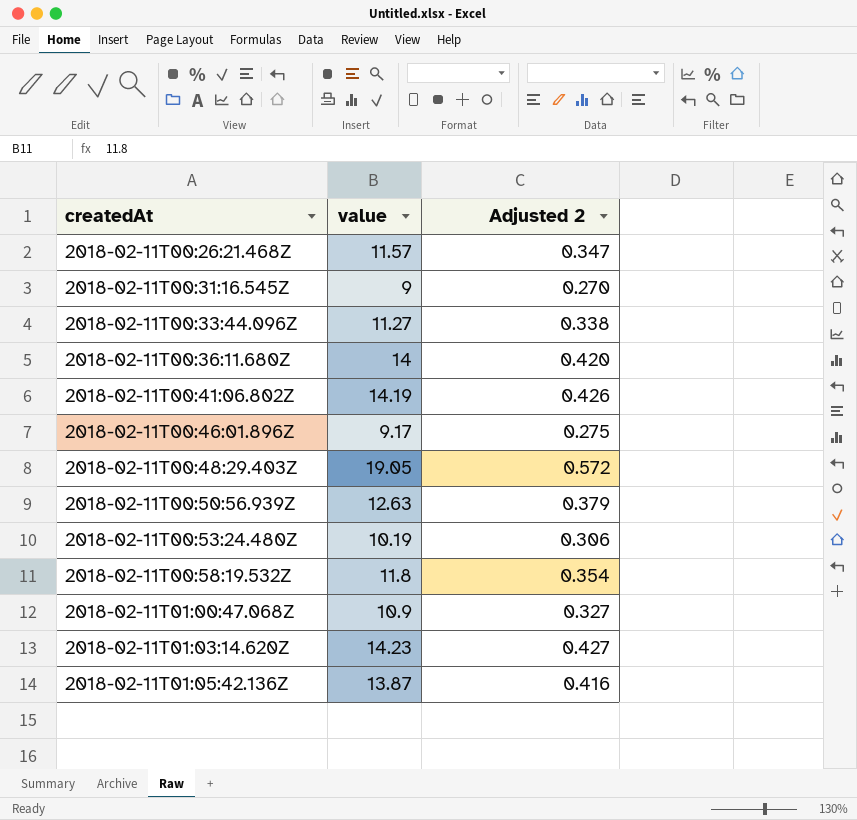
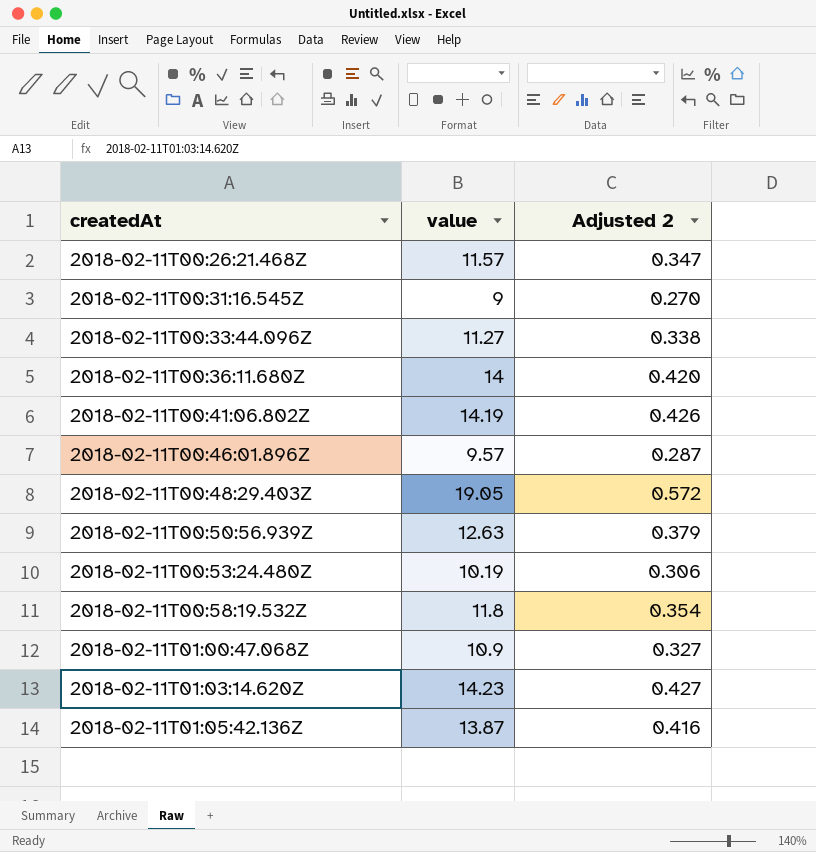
2018-02-11T00:46:01.896Z | value: 9.17 -> 9.57
2018-02-11T00:46:01.896Z | Adjusted 2: 0.275 -> 0.287

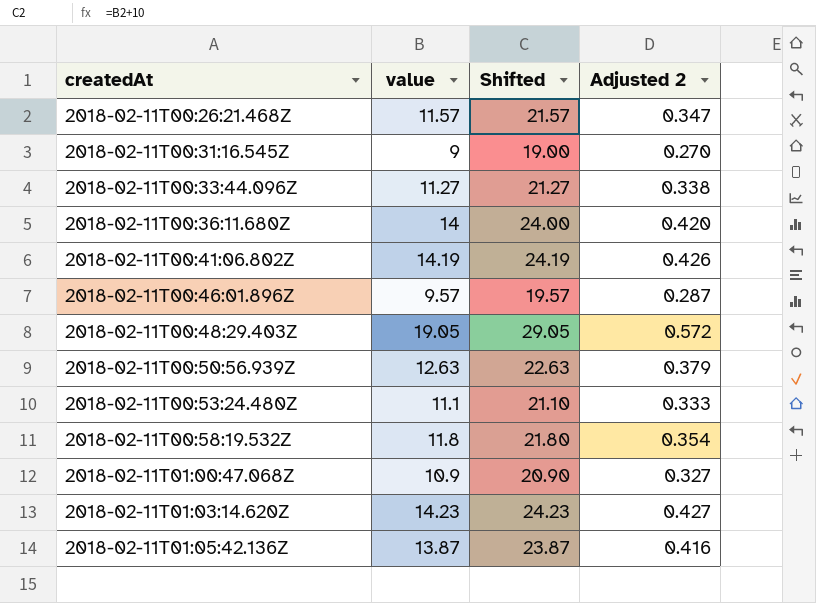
column Shifted | formula: none -> [value] + 10
2018-02-11T00:53:24.480Z | value: 10.19 -> 11.1
2018-02-11T00:53:24.480Z | Adjusted 2: 0.306 -> 0.333

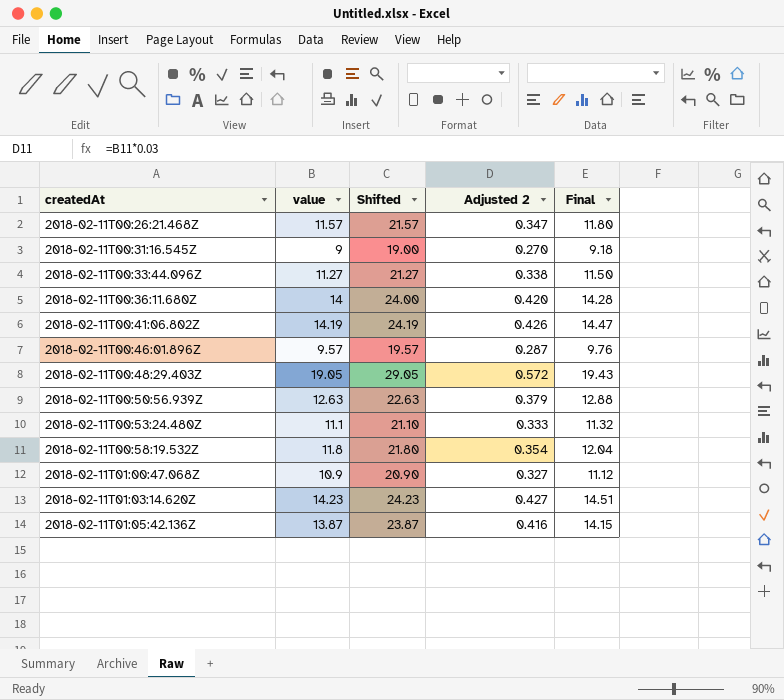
column Final | formula: none -> [value] * 1.02

